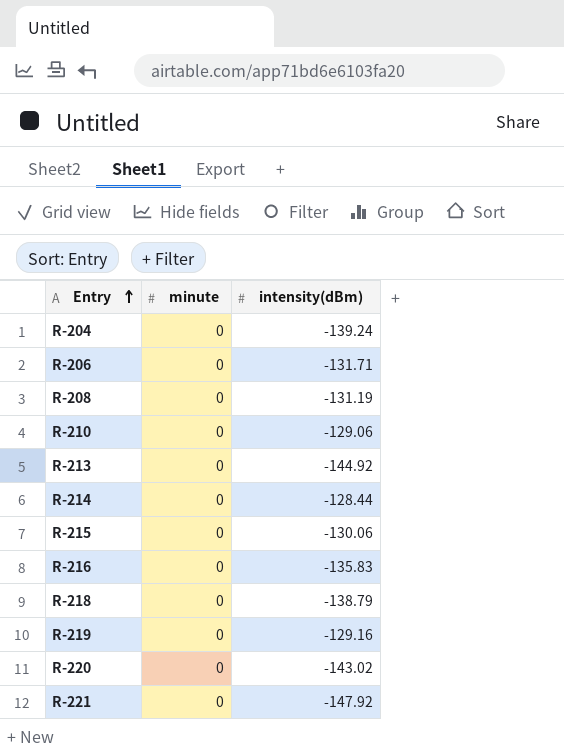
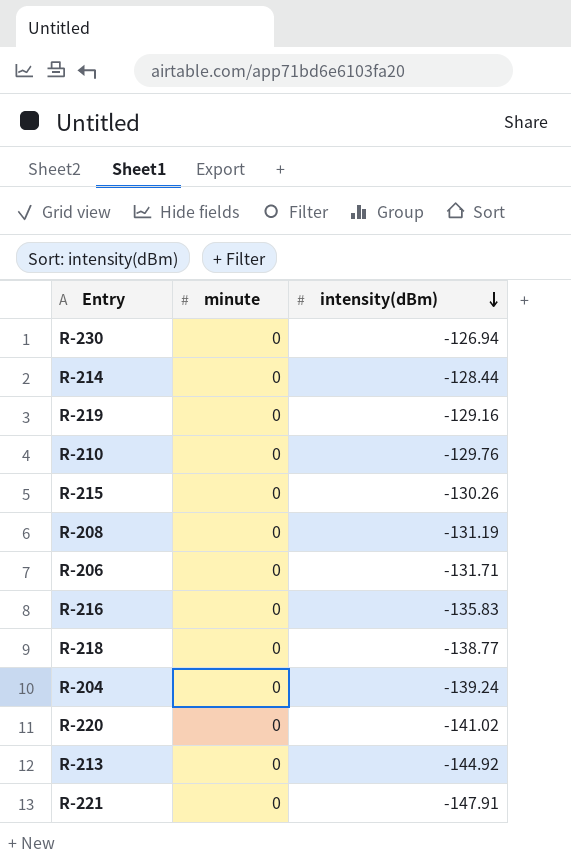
row order: Entry ascending -> intensity(dBm) descending
row R-230: none -> 0 | -126.94
R-210 | intensity(dBm): -129.06 -> -129.76
R-215 | intensity(dBm): -130.06 -> -130.26
R-218 | intensity(dBm): -138.79 -> -138.77
R-220 | intensity(dBm): -143.02 -> -141.02
R-221 | intensity(dBm): -147.92 -> -147.91

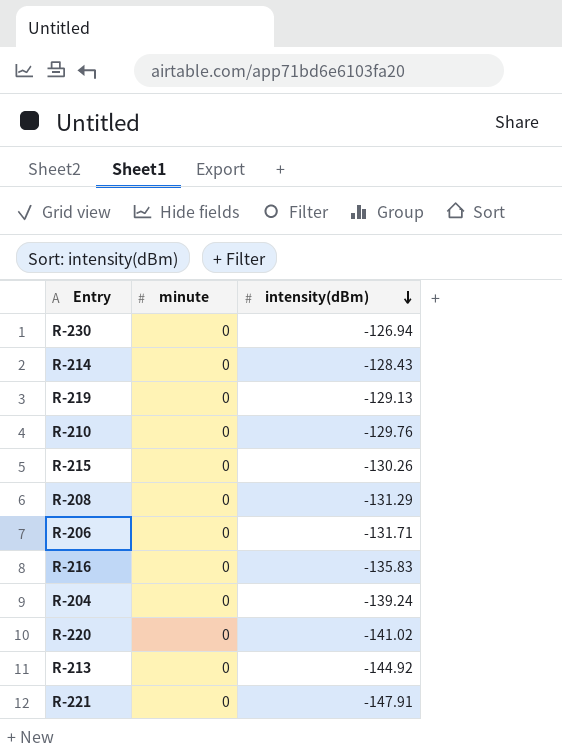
row R-218: 0 | -138.77 -> none
R-214 | intensity(dBm): -128.44 -> -128.43
R-219 | intensity(dBm): -129.16 -> -129.13
R-208 | intensity(dBm): -131.19 -> -131.29

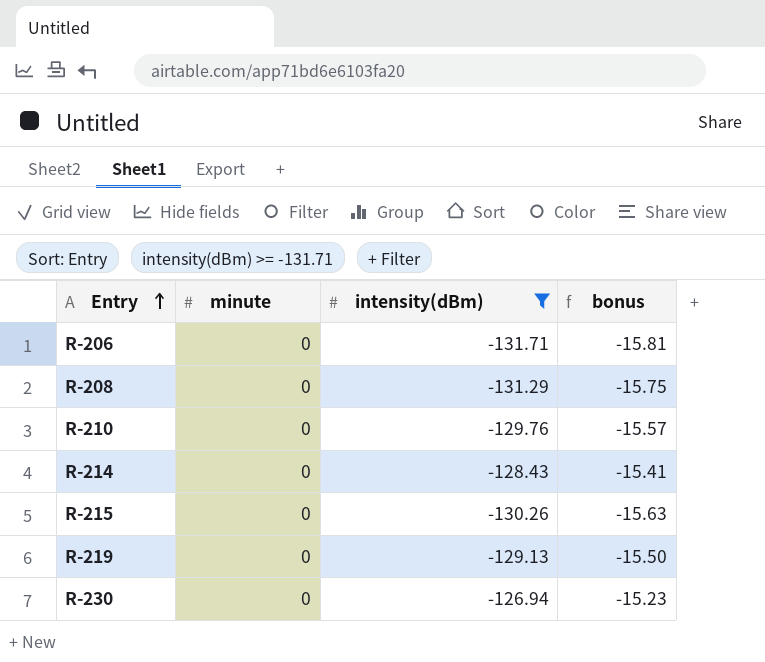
filter: none -> intensity(dBm) >= -131.71
row order: intensity(dBm) descending -> Entry ascending
column bonus | formula: none -> [intensity(dBm)] * 0.12

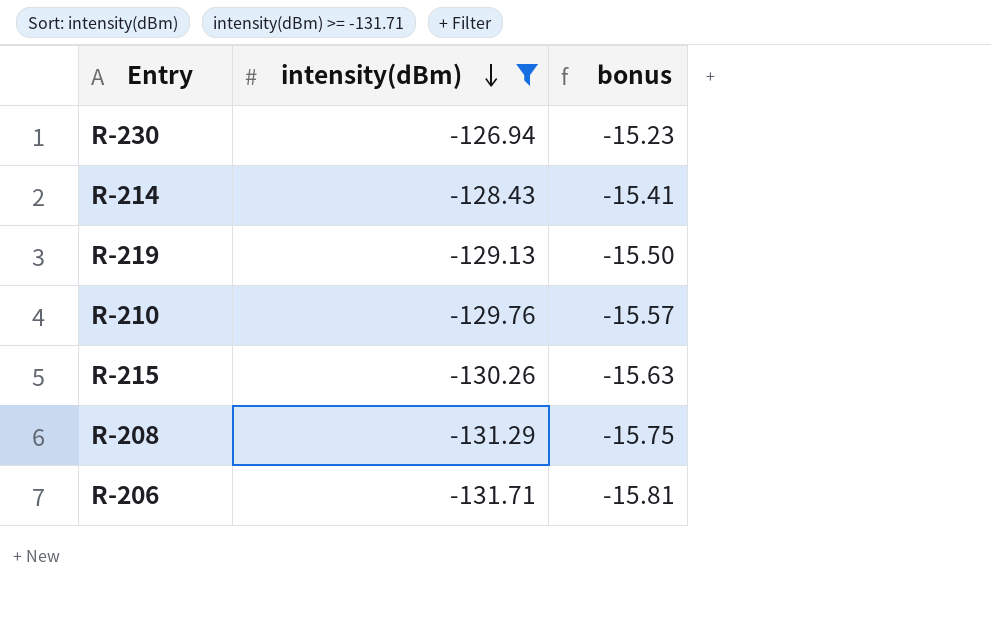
row order: Entry ascending -> intensity(dBm) descending
column minute | position: 2 -> none

